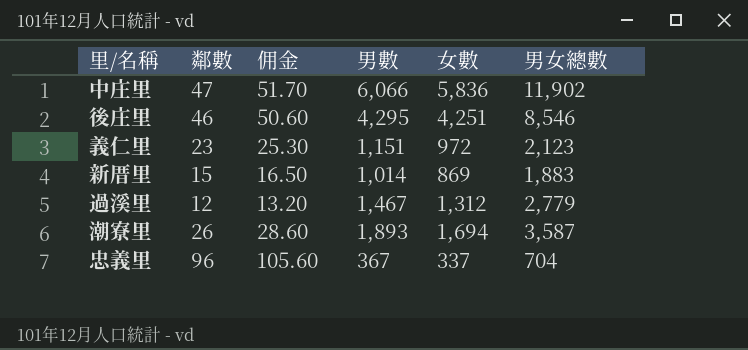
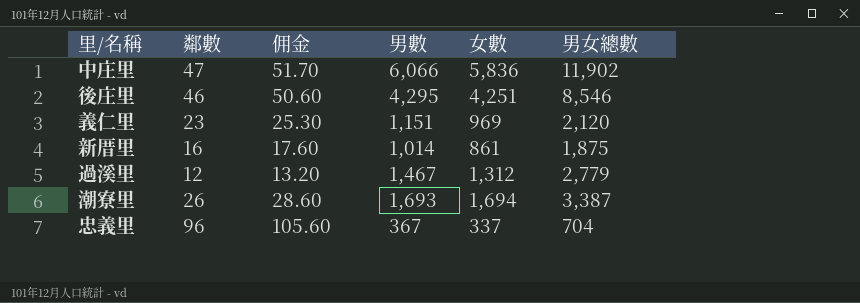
義仁里 | 女數: 972 -> 969
義仁里 | 男女總數: 2,123 -> 2,120
新厝里 | 鄰數: 15 -> 16
新厝里 | 佣金: 16.50 -> 17.60
新厝里 | 女數: 869 -> 861
新厝里 | 男女總數: 1,883 -> 1,875
潮寮里 | 男數: 1,893 -> 1,693
潮寮里 | 男女總數: 3,587 -> 3,387

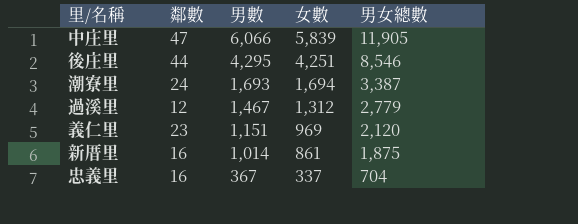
row order: none -> 男數 descending
column 佣金 | formula: [鄰數] * 1.1 -> none
中庄里 | 女數: 5,836 -> 5,839
中庄里 | 男女總數: 11,902 -> 11,905
後庄里 | 鄰數: 46 -> 44
潮寮里 | 鄰數: 26 -> 24
忠義里 | 鄰數: 96 -> 16

